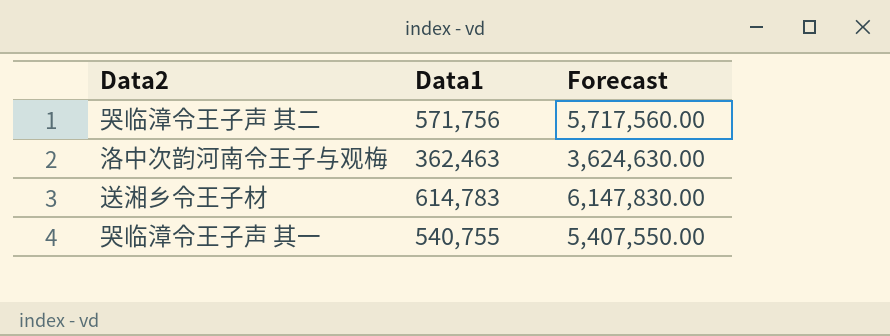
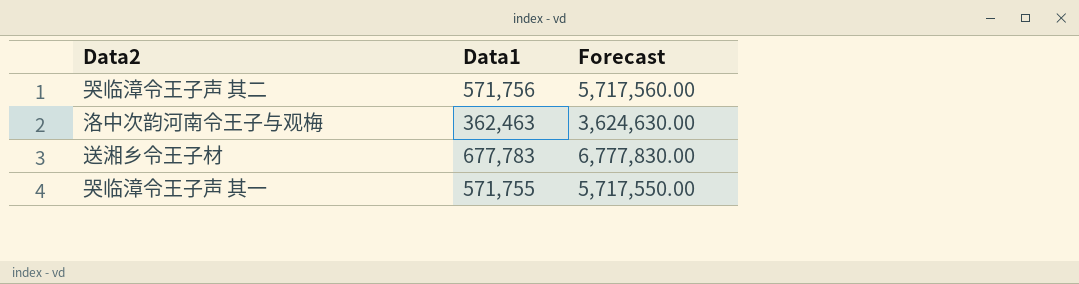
送湘乡令王子材 | Data1: 614,783 -> 677,783
送湘乡令王子材 | Forecast: 6,147,830.00 -> 6,777,830.00
哭临漳令王子声 其一 | Data1: 540,755 -> 571,755
哭临漳令王子声 其一 | Forecast: 5,407,550.00 -> 5,717,550.00

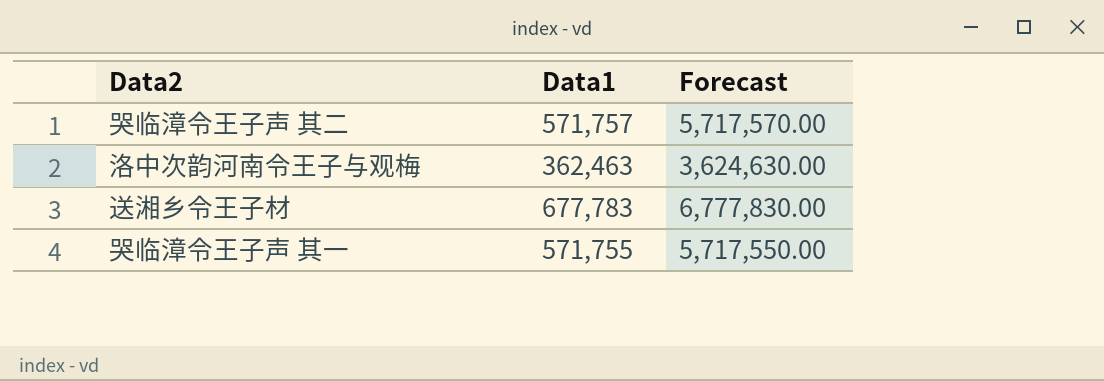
哭临漳令王子声 其二 | Data1: 571,756 -> 571,757
哭临漳令王子声 其二 | Forecast: 5,717,560.00 -> 5,717,570.00

